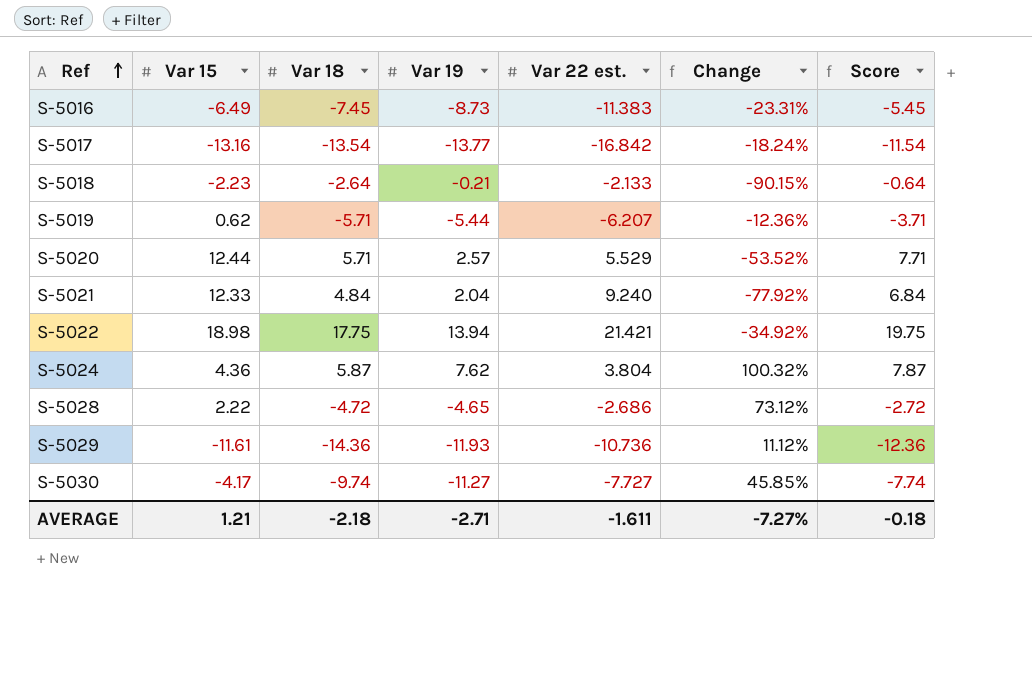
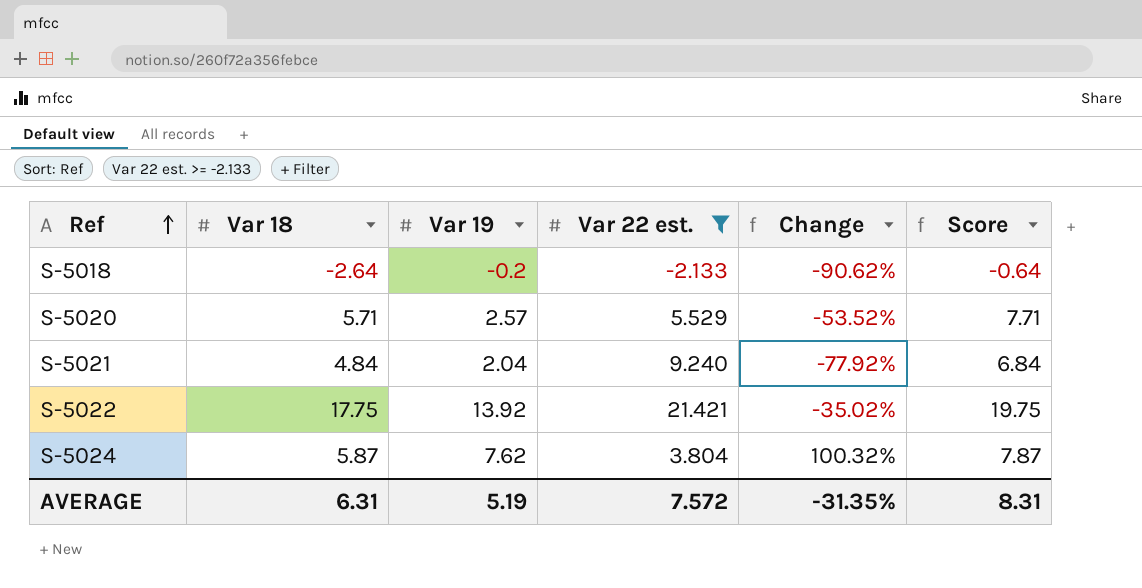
filter: none -> Var 22 est. >= -2.133
column Var 15 | position: 2 -> none
S-5018 | Var 19: -0.21 -> -0.2
S-5018 | Change: -90.15% -> -90.62%
S-5022 | Var 19: 13.94 -> 13.92
S-5022 | Change: -34.92% -> -35.02%
AVERAGE | Var 18: -2.18 -> 6.31
AVERAGE | Var 19: -2.71 -> 5.19
AVERAGE | Var 22 est.: -1.611 -> 7.572
AVERAGE | Change: -7.27% -> -31.35%
AVERAGE | Score: -0.18 -> 8.31

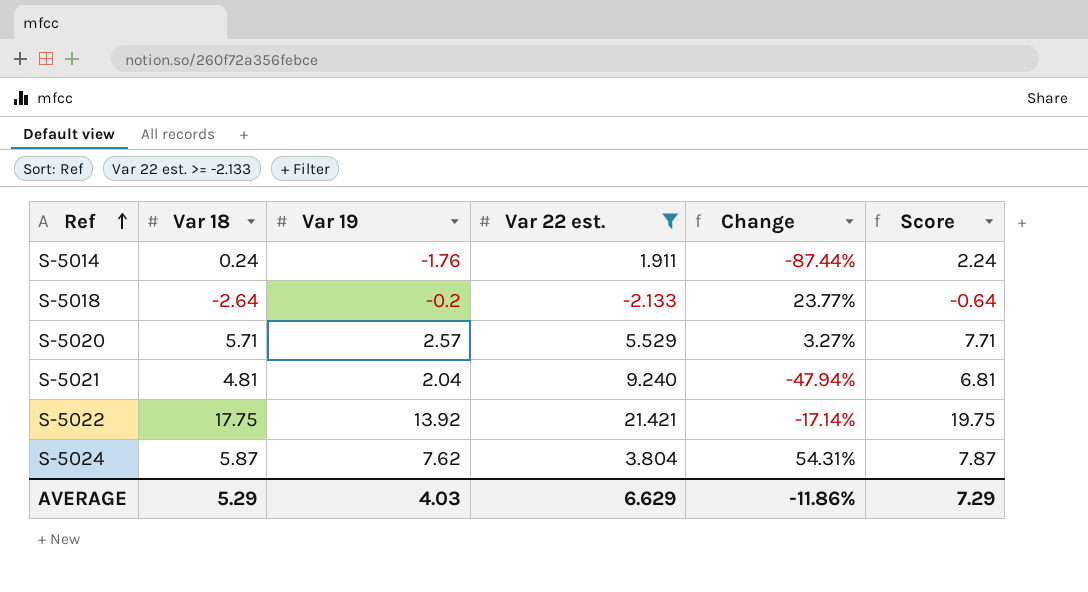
column Change | formula: ([Var 19] - [Var 22 est.]) / [Var 22 est.] -> ([Var 18] - [Var 22 est.]) / [Var 22 est.]
row S-5014: none -> 0.24 | -1.76 | 1.911 | -87.44% | 2.24
S-5021 | Var 18: 4.84 -> 4.81
S-5021 | Score: 6.84 -> 6.81
AVERAGE | Var 18: 6.31 -> 5.29
AVERAGE | Var 19: 5.19 -> 4.03
AVERAGE | Var 22 est.: 7.572 -> 6.629
AVERAGE | Change: -31.35% -> -11.86%
AVERAGE | Score: 8.31 -> 7.29

